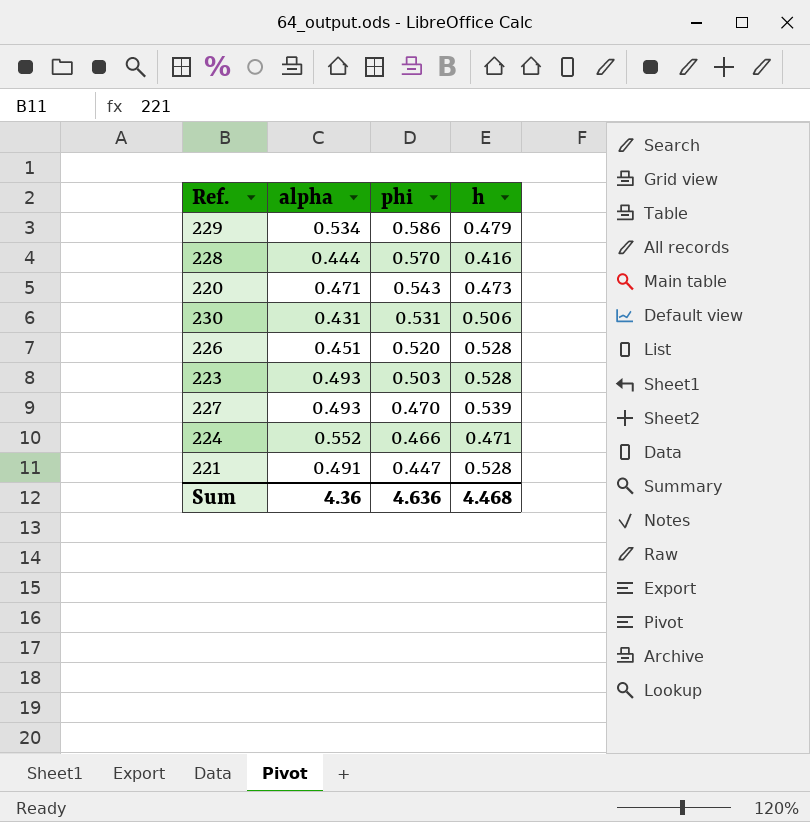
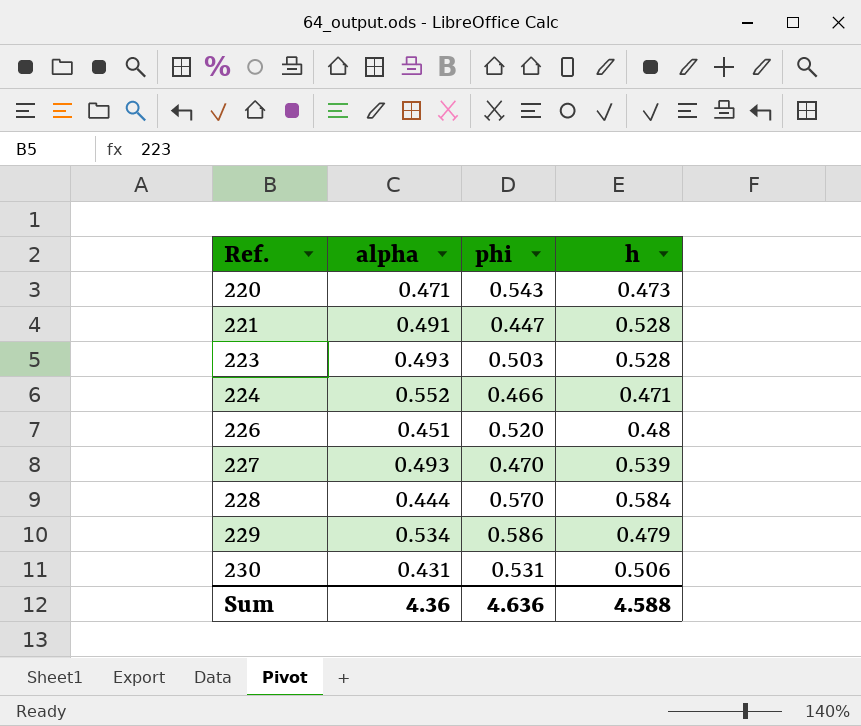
row order: phi descending -> Ref. ascending
226 | h: 0.528 -> 0.48
228 | h: 0.416 -> 0.584
Sum | h: 4.468 -> 4.588

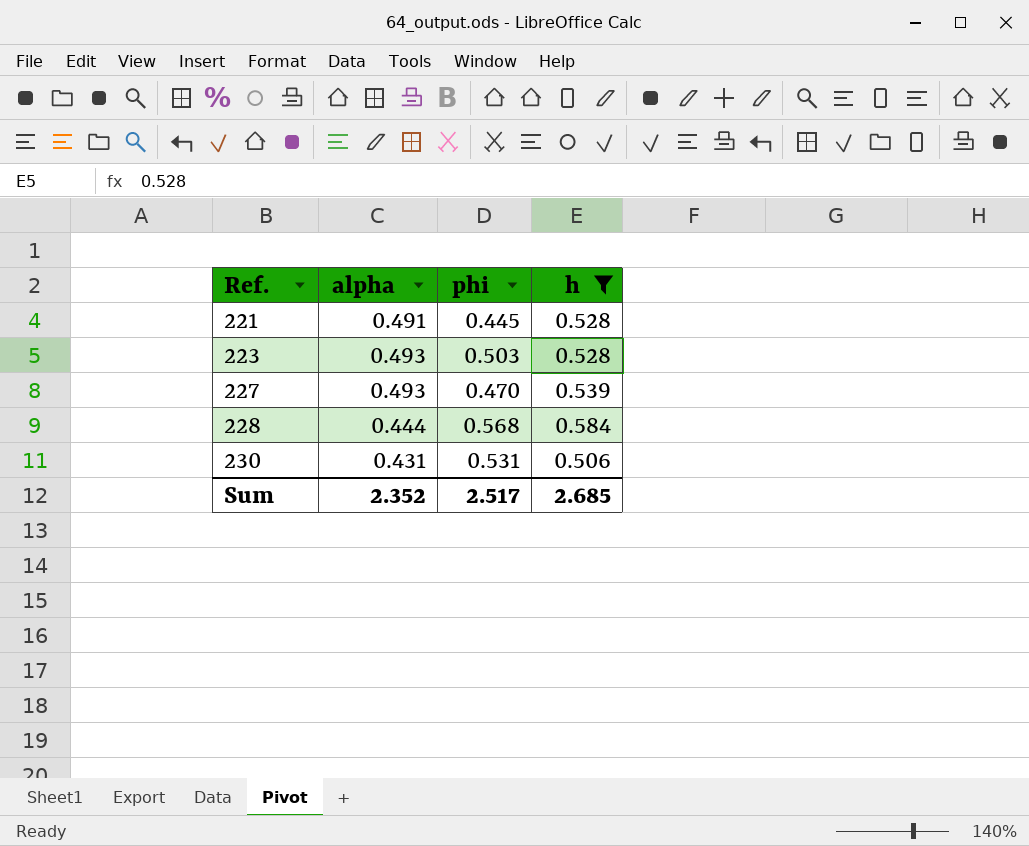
filter: none -> h >= 0.506
221 | phi: 0.447 -> 0.445
228 | phi: 0.570 -> 0.568
Sum | alpha: 4.36 -> 2.352
Sum | phi: 4.636 -> 2.517
Sum | h: 4.588 -> 2.685

